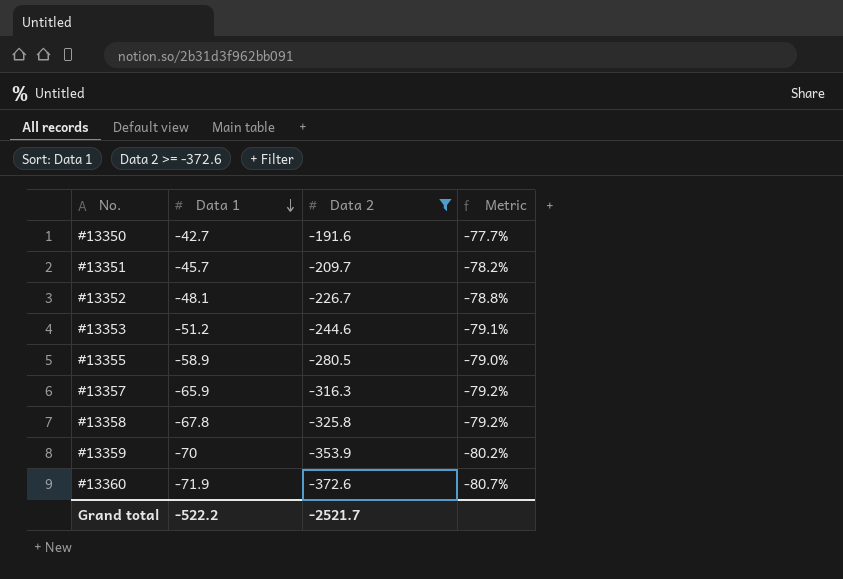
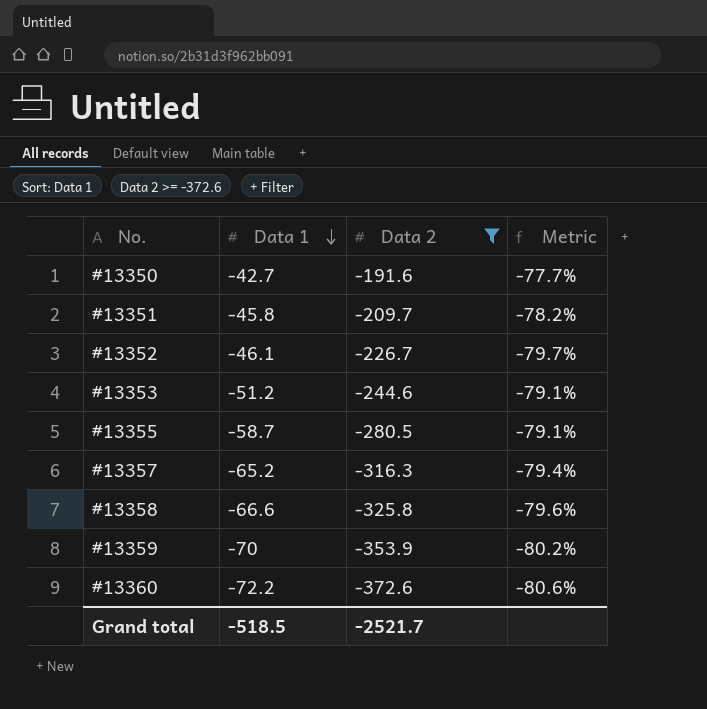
#13351 | Data 1: -45.7 -> -45.8
#13352 | Data 1: -48.1 -> -46.1
#13352 | Metric: -78.8% -> -79.7%
#13355 | Data 1: -58.9 -> -58.7
#13355 | Metric: -79.0% -> -79.1%
#13357 | Data 1: -65.9 -> -65.2
#13357 | Metric: -79.2% -> -79.4%
#13358 | Data 1: -67.8 -> -66.6
#13358 | Metric: -79.2% -> -79.6%
#13360 | Data 1: -71.9 -> -72.2
#13360 | Metric: -80.7% -> -80.6%
Grand total | Data 1: -522.2 -> -518.5

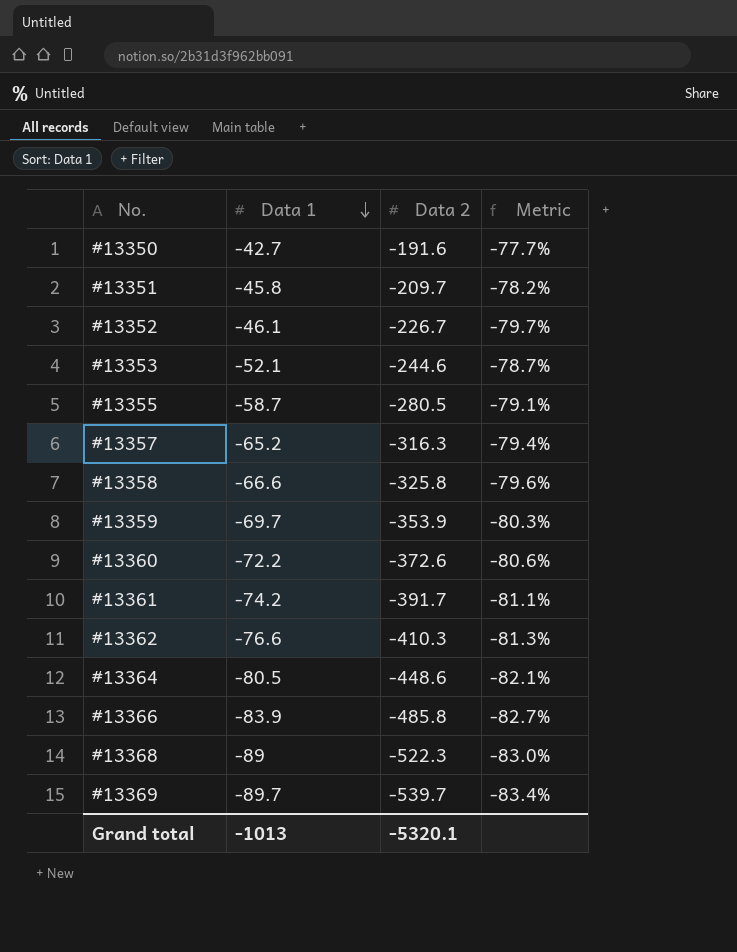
filter: Data 2 >= -372.6 -> none
#13353 | Data 1: -51.2 -> -52.1
#13353 | Metric: -79.1% -> -78.7%
#13359 | Data 1: -70 -> -69.7
#13359 | Metric: -80.2% -> -80.3%
Grand total | Data 1: -518.5 -> -1013
Grand total | Data 2: -2521.7 -> -5320.1

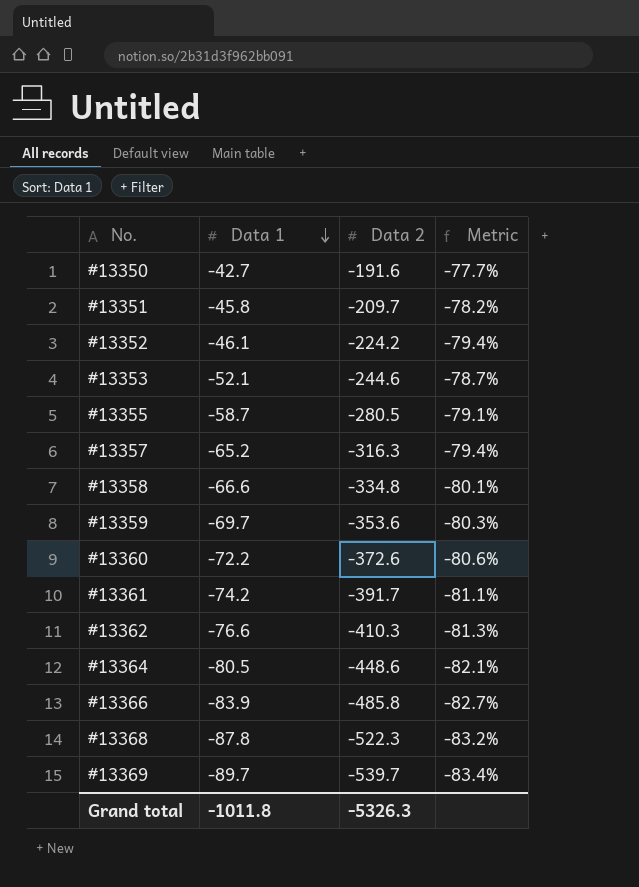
#13352 | Data 2: -226.7 -> -224.2
#13352 | Metric: -79.7% -> -79.4%
#13358 | Data 2: -325.8 -> -334.8
#13358 | Metric: -79.6% -> -80.1%
#13359 | Data 2: -353.9 -> -353.6
#13368 | Data 1: -89 -> -87.8
#13368 | Metric: -83.0% -> -83.2%
Grand total | Data 1: -1013 -> -1011.8
Grand total | Data 2: -5320.1 -> -5326.3

